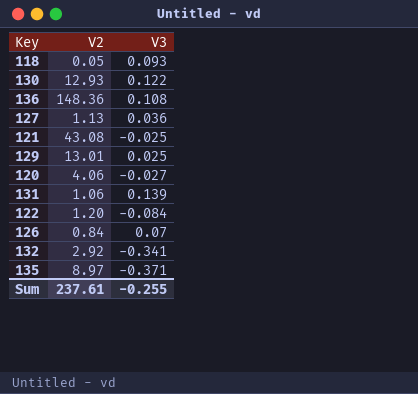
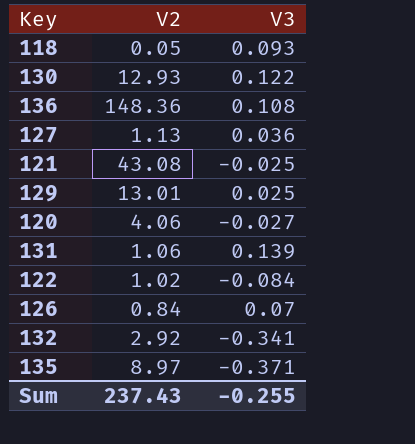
122 | V2: 1.20 -> 1.02
Sum | V2: 237.61 -> 237.43

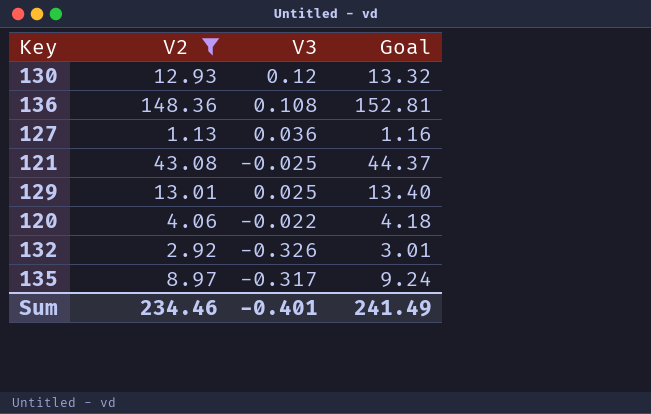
filter: none -> V2 >= 1.13
column Goal | formula: none -> [V2] * 1.03
130 | V3: 0.122 -> 0.12
120 | V3: -0.027 -> -0.022
132 | V3: -0.341 -> -0.326
135 | V3: -0.371 -> -0.317
Sum | V2: 237.43 -> 234.46
Sum | V3: -0.255 -> -0.401

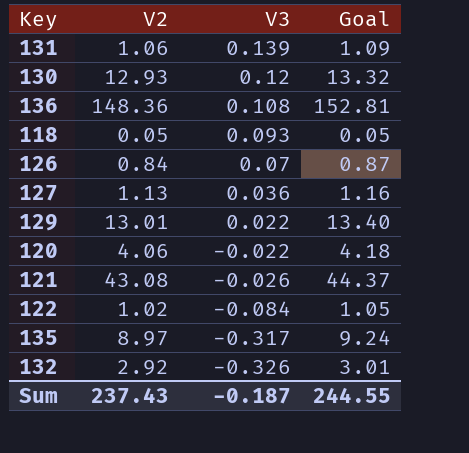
filter: V2 >= 1.13 -> none
row order: none -> V3 descending
129 | V3: 0.025 -> 0.022
121 | V3: -0.025 -> -0.026
Sum | V2: 234.46 -> 237.43
Sum | V3: -0.401 -> -0.187
Sum | Goal: 241.49 -> 244.55

